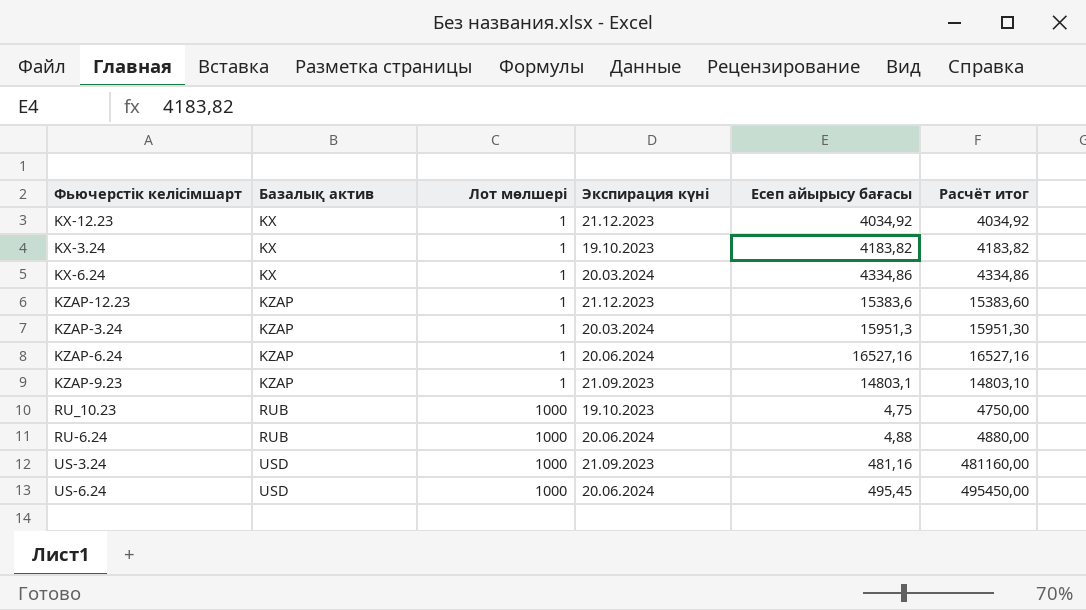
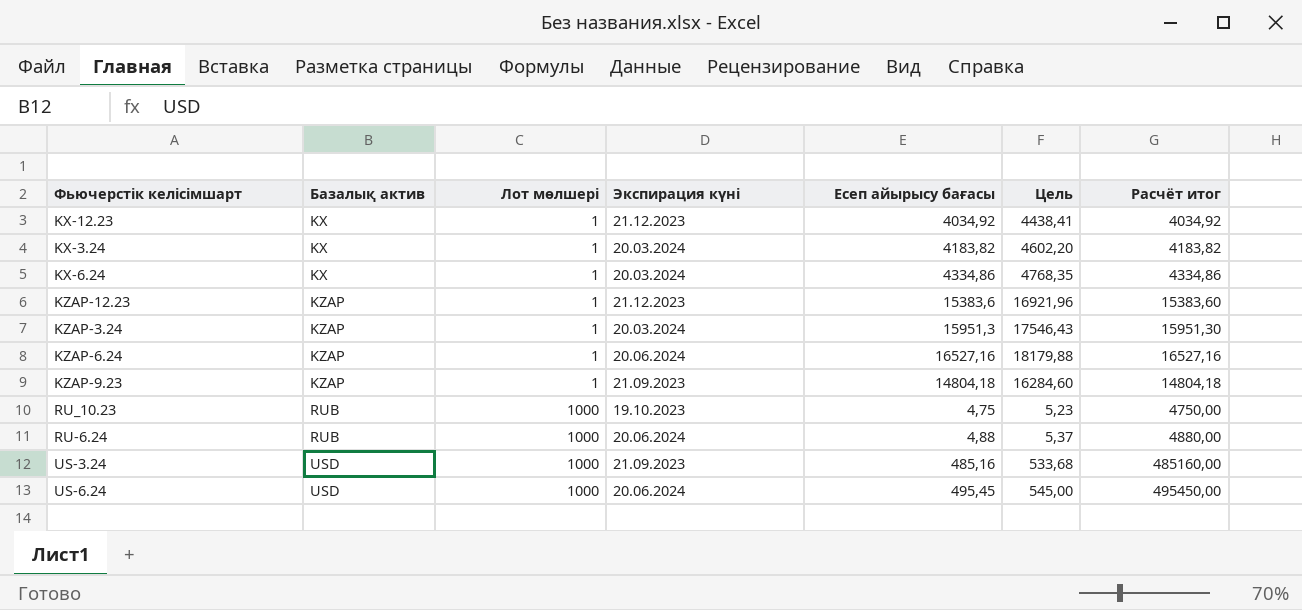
column Цель | formula: none -> [Есеп айырысу бағасы] * 1,1
KX-3.24 | Экспирация күні: 19.10.2023 -> 20.03.2024
KZAP-9.23 | Есеп айырысу бағасы: 14803,1 -> 14804,18
KZAP-9.23 | Расчёт итог: 14803,10 -> 14804,18
US-3.24 | Есеп айырысу бағасы: 481,16 -> 485,16
US-3.24 | Расчёт итог: 481160,00 -> 485160,00

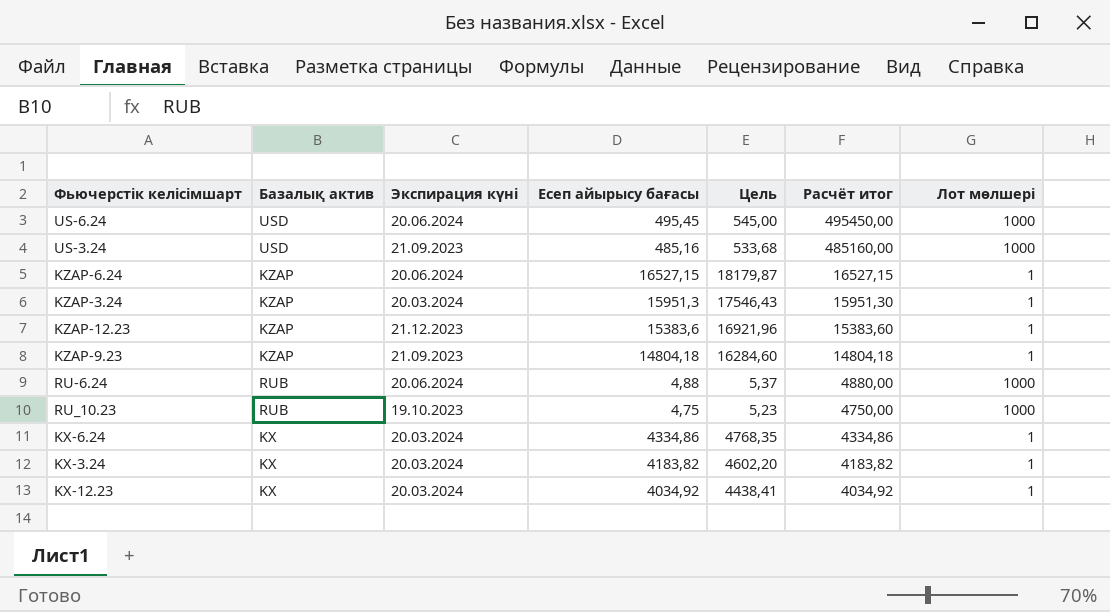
row order: Базалық актив ascending -> Расчёт итог descending
column Лот мөлшері | position: 3 -> 7
KZAP-6.24 | Есеп айырысу бағасы: 16527,16 -> 16527,15
KZAP-6.24 | Цель: 18179,88 -> 18179,87
KZAP-6.24 | Расчёт итог: 16527,16 -> 16527,15
KX-12.23 | Экспирация күні: 21.12.2023 -> 20.03.2024

